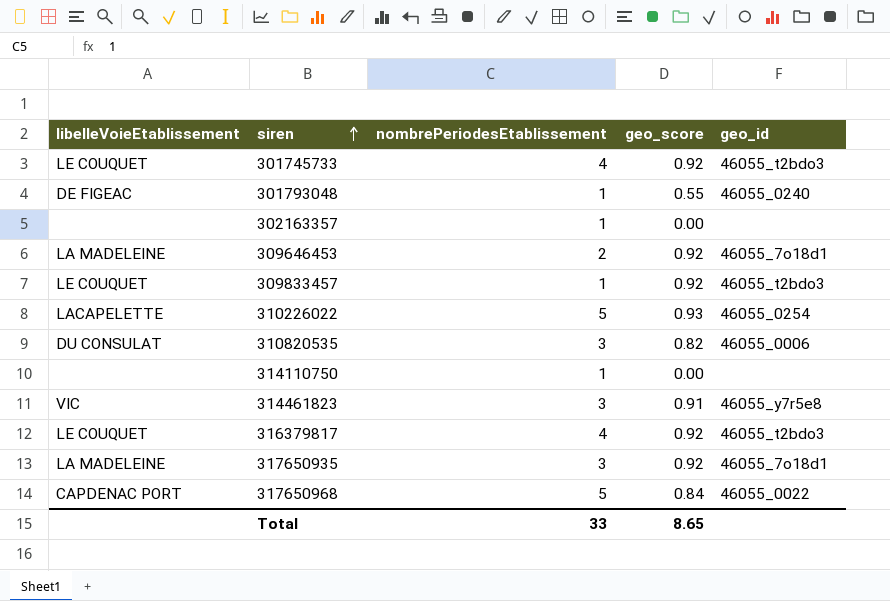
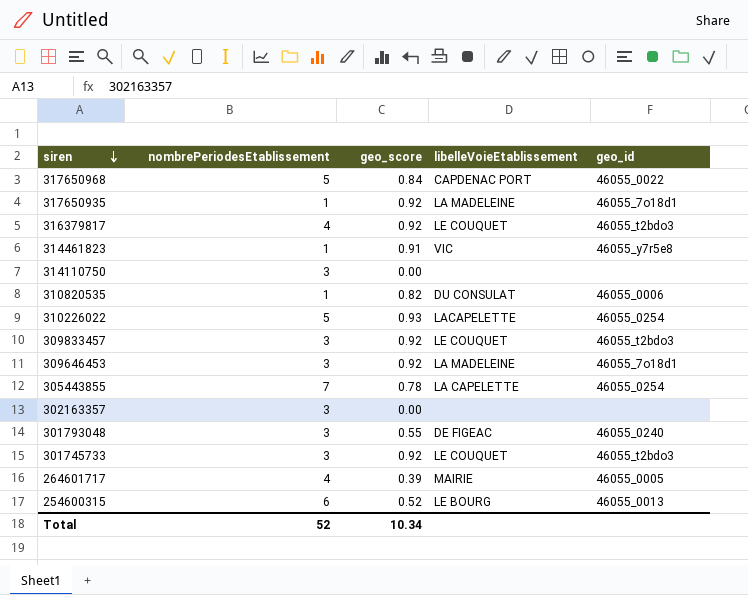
row order: siren ascending -> siren descending
column libelleVoieEtablissement | position: 1 -> 4
317650935 | nombrePeriodesEtablissement: 3 -> 1
314461823 | nombrePeriodesEtablissement: 3 -> 1
314110750 | nombrePeriodesEtablissement: 1 -> 3
310820535 | nombrePeriodesEtablissement: 3 -> 1
309833457 | nombrePeriodesEtablissement: 1 -> 3
309646453 | nombrePeriodesEtablissement: 2 -> 3
row 305443855: none -> 7 | 0.78 | LA CAPELETTE | 46055_0254
302163357 | nombrePeriodesEtablissement: 1 -> 3
301793048 | nombrePeriodesEtablissement: 1 -> 3
301745733 | nombrePeriodesEtablissement: 4 -> 3
row 264601717: none -> 4 | 0.39 | MAIRIE | 46055_0005
row 254600315: none -> 6 | 0.52 | LE BOURG | 46055_0013
Total | nombrePeriodesEtablissement: 33 -> 52
Total | geo_score: 8.65 -> 10.34

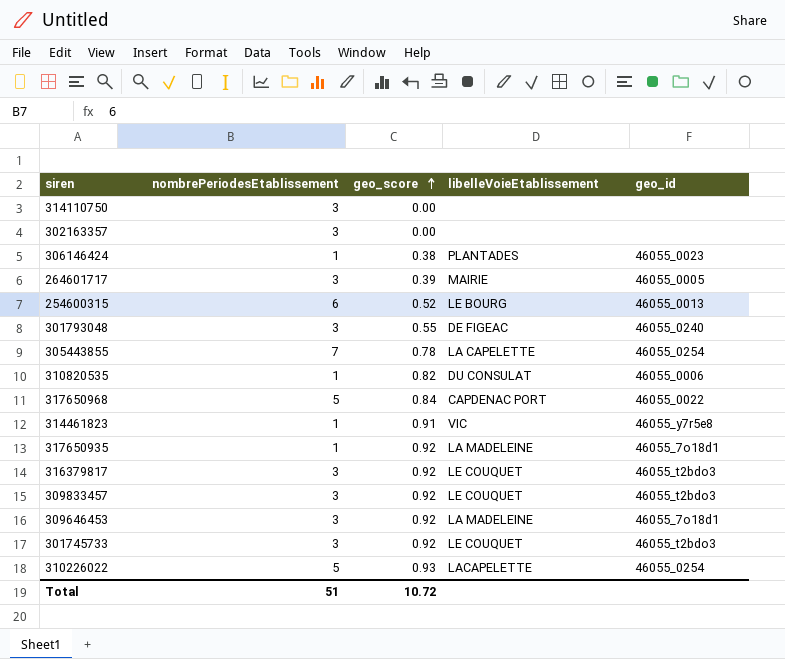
row order: siren descending -> geo_score ascending
row 306146424: none -> 1 | 0.38 | PLANTADES | 46055_0023
264601717 | nombrePeriodesEtablissement: 4 -> 3
316379817 | nombrePeriodesEtablissement: 4 -> 3
Total | nombrePeriodesEtablissement: 52 -> 51
Total | geo_score: 10.34 -> 10.72

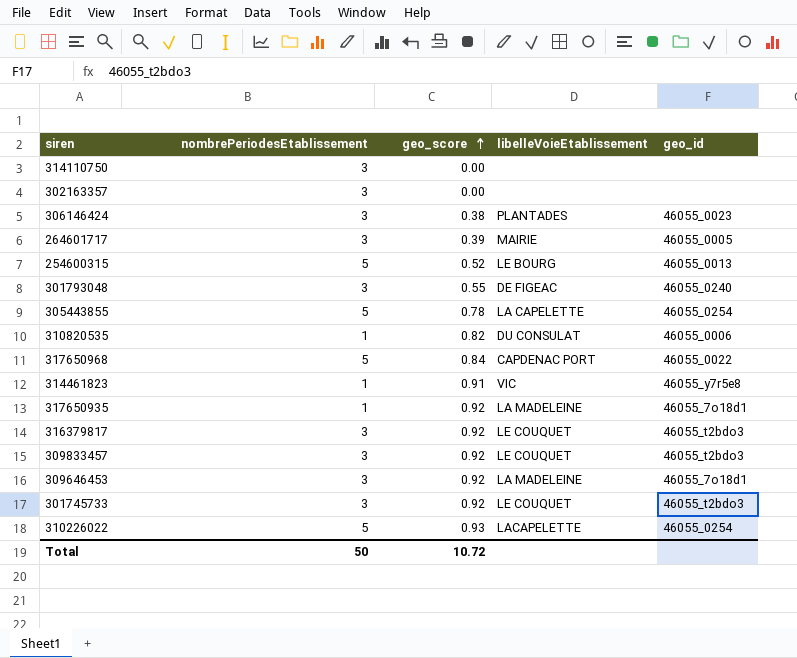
306146424 | nombrePeriodesEtablissement: 1 -> 3
254600315 | nombrePeriodesEtablissement: 6 -> 5
305443855 | nombrePeriodesEtablissement: 7 -> 5
Total | nombrePeriodesEtablissement: 51 -> 50

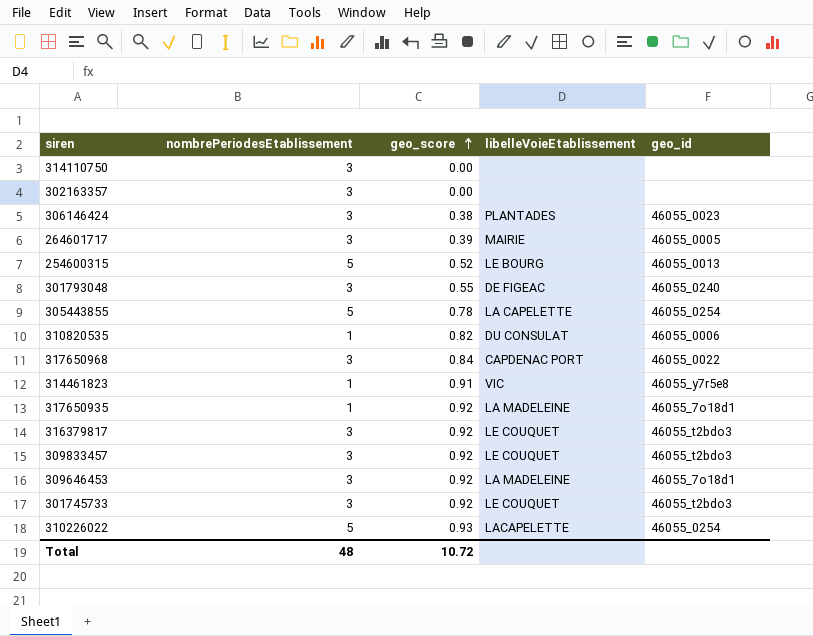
317650968 | nombrePeriodesEtablissement: 5 -> 3
Total | nombrePeriodesEtablissement: 50 -> 48

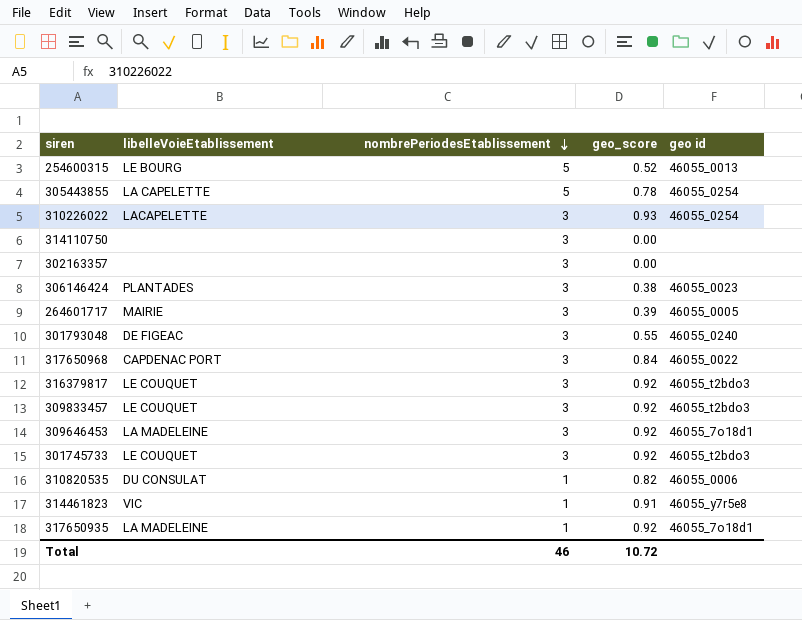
row order: geo_score ascending -> nombrePeriodesEtablissement descending
column libelleVoieEtablissement | position: 4 -> 2
column name: geo_id -> geo id
310226022 | nombrePeriodesEtablissement: 5 -> 3
Total | nombrePeriodesEtablissement: 48 -> 46

